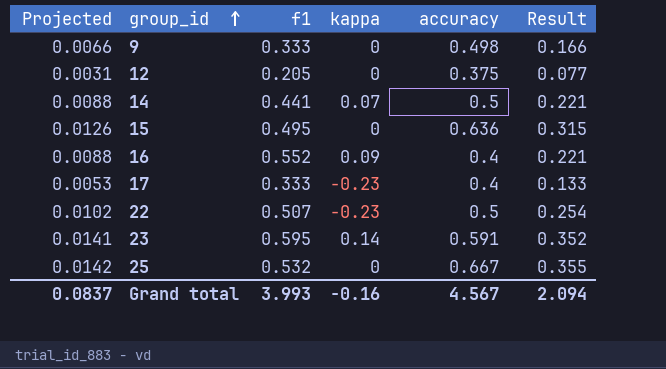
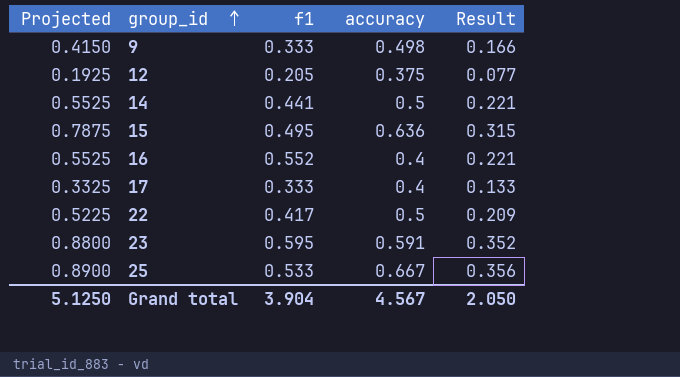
column kappa | position: 4 -> none
column Projected | formula: [Result] * 0.04 -> [Result] * 2.5
22 | f1: 0.507 -> 0.417
22 | Result: 0.254 -> 0.209
25 | f1: 0.532 -> 0.533
25 | Result: 0.355 -> 0.356
Grand total | Projected: 0.0837 -> 5.1250
Grand total | f1: 3.993 -> 3.904
Grand total | Result: 2.094 -> 2.050

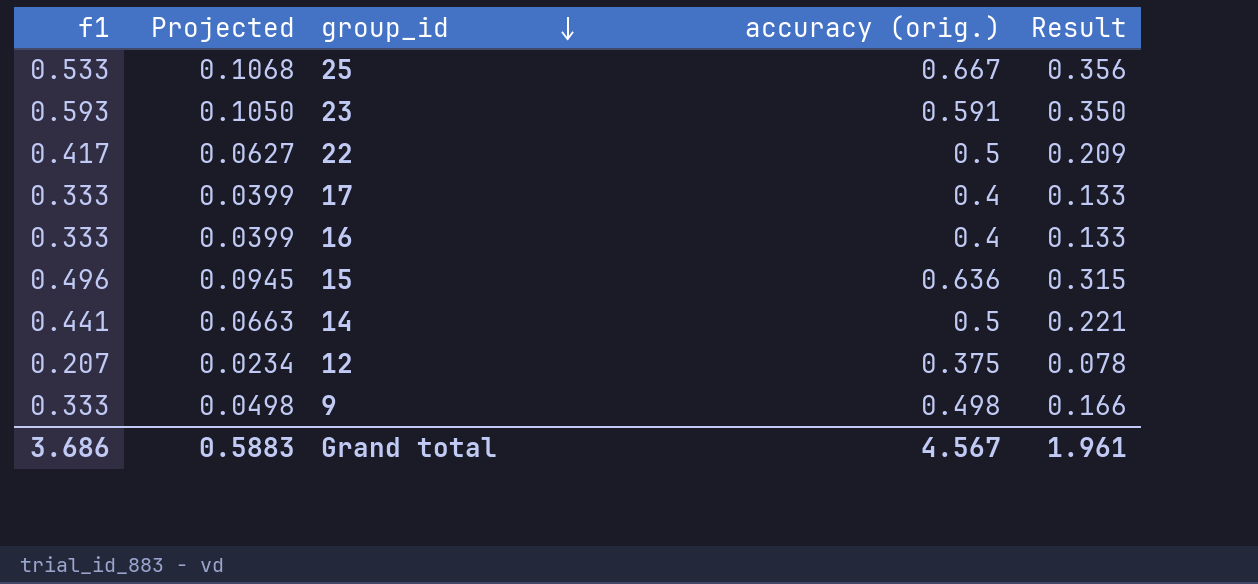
row order: group_id ascending -> group_id descending
column f1 | position: 3 -> 1
column Projected | formula: [Result] * 2.5 -> [Result] * 0.3
column name: accuracy -> accuracy (orig.)
23 | f1: 0.595 -> 0.593
23 | Result: 0.352 -> 0.350
16 | f1: 0.552 -> 0.333
16 | Result: 0.221 -> 0.133
15 | f1: 0.495 -> 0.496
12 | f1: 0.205 -> 0.207
12 | Result: 0.077 -> 0.078
Grand total | f1: 3.904 -> 3.686
Grand total | Projected: 5.1250 -> 0.5883
Grand total | Result: 2.050 -> 1.961

